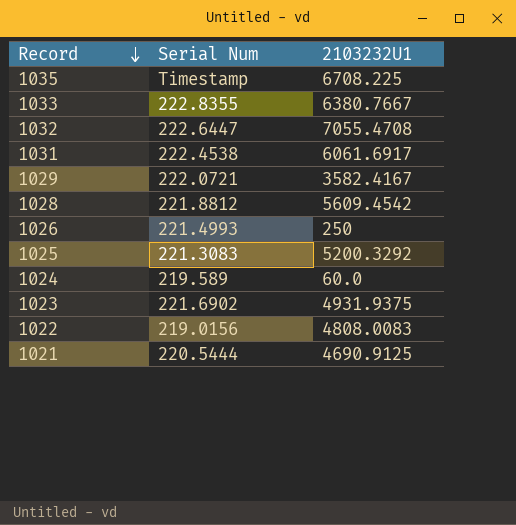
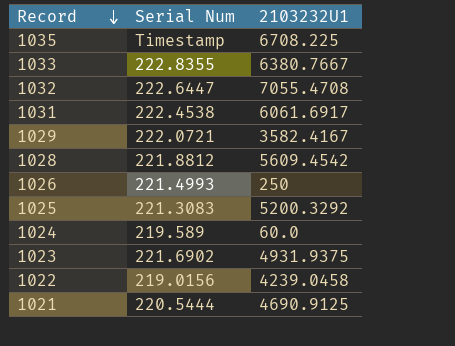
1022 | 2103232U1: 4808.0083 -> 4239.0458

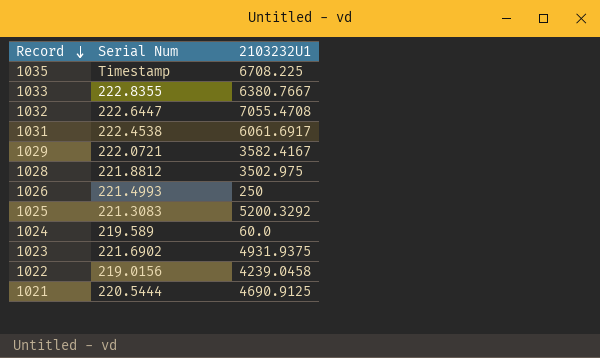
1028 | 2103232U1: 5609.4542 -> 3502.975

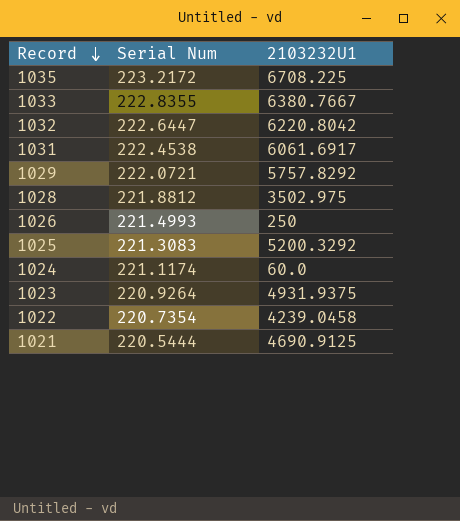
1035 | Serial Num: Timestamp -> 223.2172
1032 | 2103232U1: 7055.4708 -> 6220.8042
1029 | 2103232U1: 3582.4167 -> 5757.8292
1024 | Serial Num: 219.589 -> 221.1174
1023 | Serial Num: 221.6902 -> 220.9264
1022 | Serial Num: 219.0156 -> 220.7354

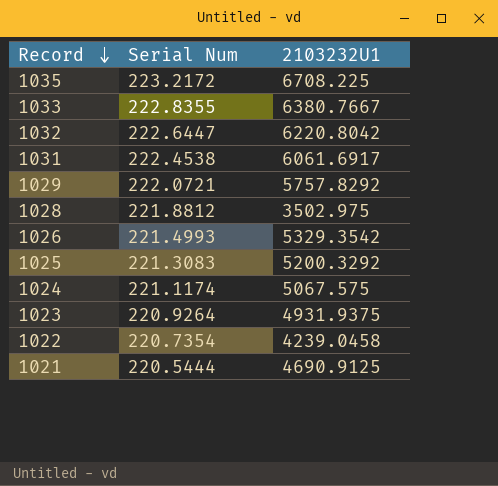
1026 | 2103232U1: 250 -> 5329.3542
1024 | 2103232U1: 60.0 -> 5067.575

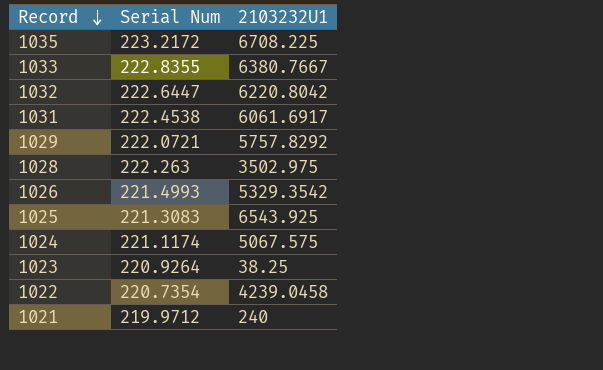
1028 | Serial Num: 221.8812 -> 222.263
1025 | 2103232U1: 5200.3292 -> 6543.925
1023 | 2103232U1: 4931.9375 -> 38.25
1021 | Serial Num: 220.5444 -> 219.9712
1021 | 2103232U1: 4690.9125 -> 240

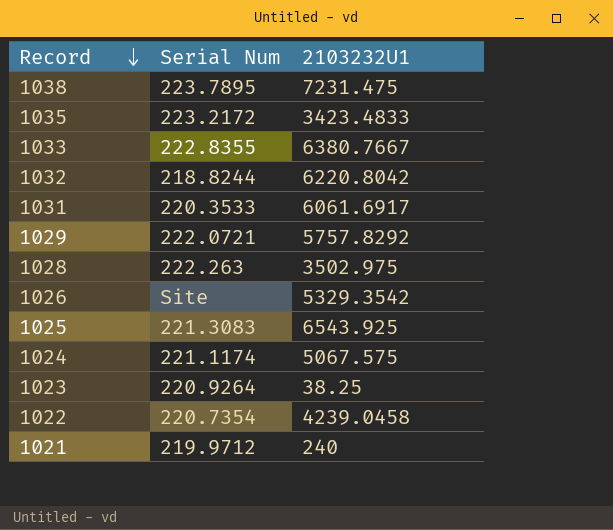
row 1038: none -> 223.7895 | 7231.475
1035 | 2103232U1: 6708.225 -> 3423.4833
1032 | Serial Num: 222.6447 -> 218.8244
1031 | Serial Num: 222.4538 -> 220.3533
1026 | Serial Num: 221.4993 -> Site

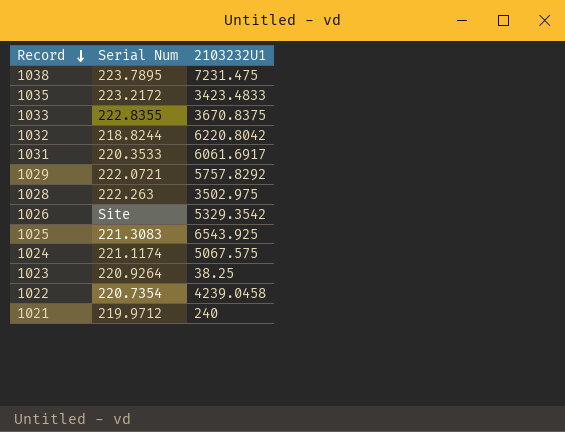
1033 | 2103232U1: 6380.7667 -> 3670.8375

